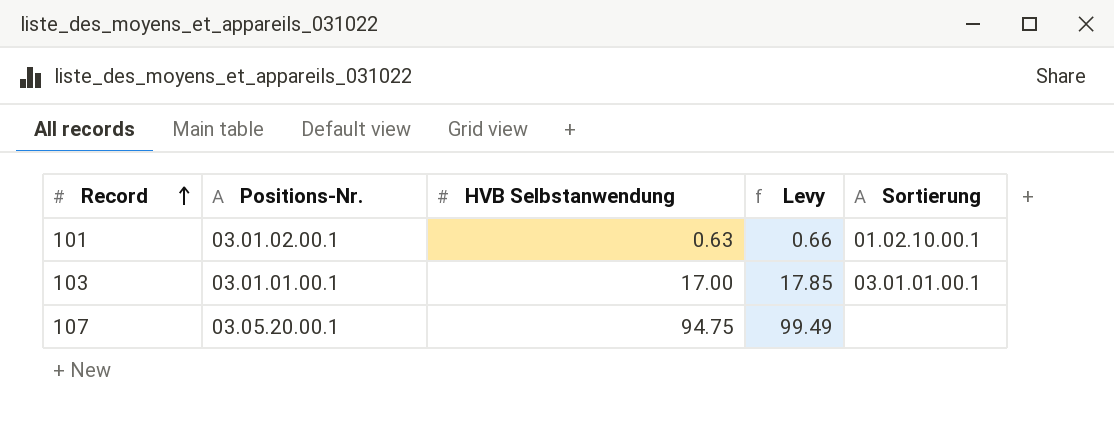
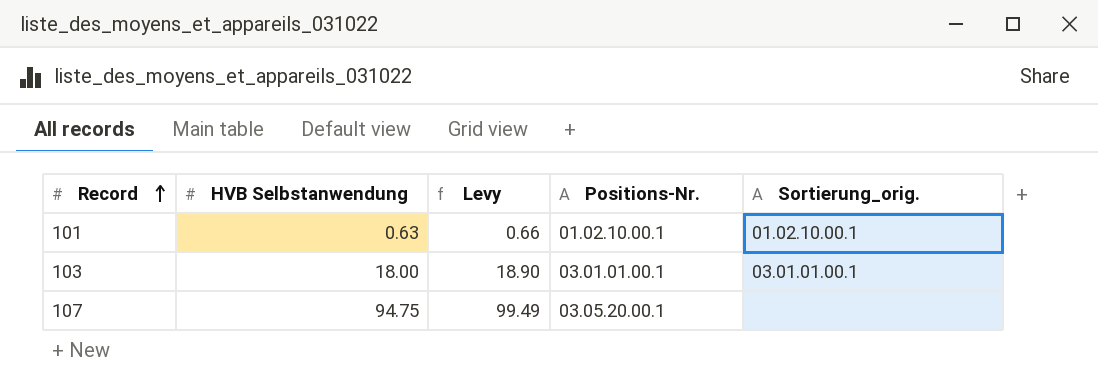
column Positions-Nr. | position: 2 -> 4
column name: Sortierung -> Sortierung_orig.
101 | Positions-Nr.: 03.01.02.00.1 -> 01.02.10.00.1
103 | HVB Selbstanwendung: 17.00 -> 18.00
103 | Levy: 17.85 -> 18.90

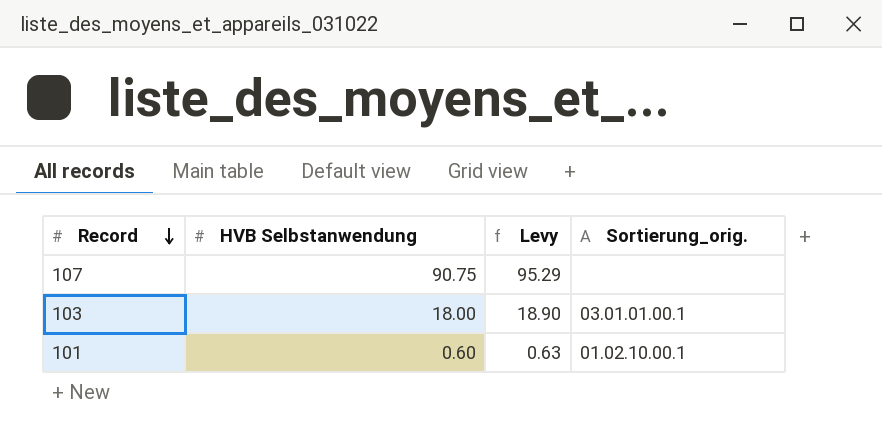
row order: Record ascending -> Record descending
column Positions-Nr. | position: 4 -> none
107 | HVB Selbstanwendung: 94.75 -> 90.75
107 | Levy: 99.49 -> 95.29
101 | HVB Selbstanwendung: 0.63 -> 0.60
101 | Levy: 0.66 -> 0.63

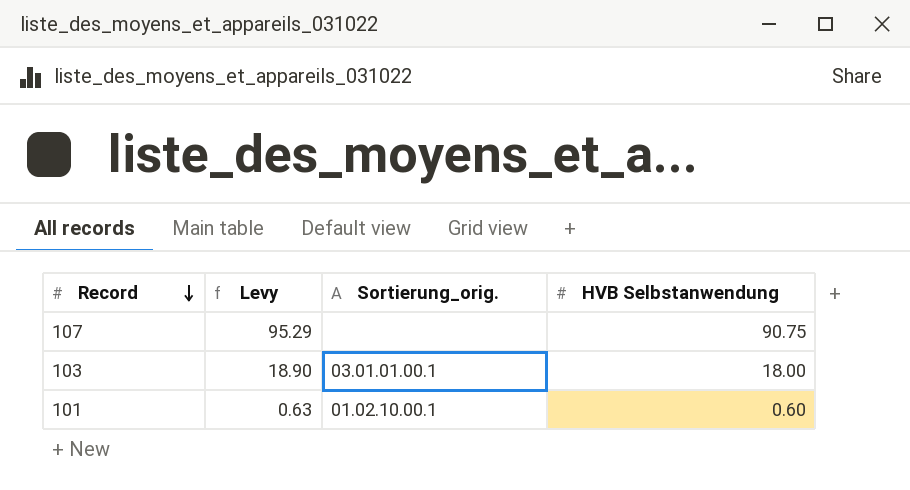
column HVB Selbstanwendung | position: 2 -> 4

